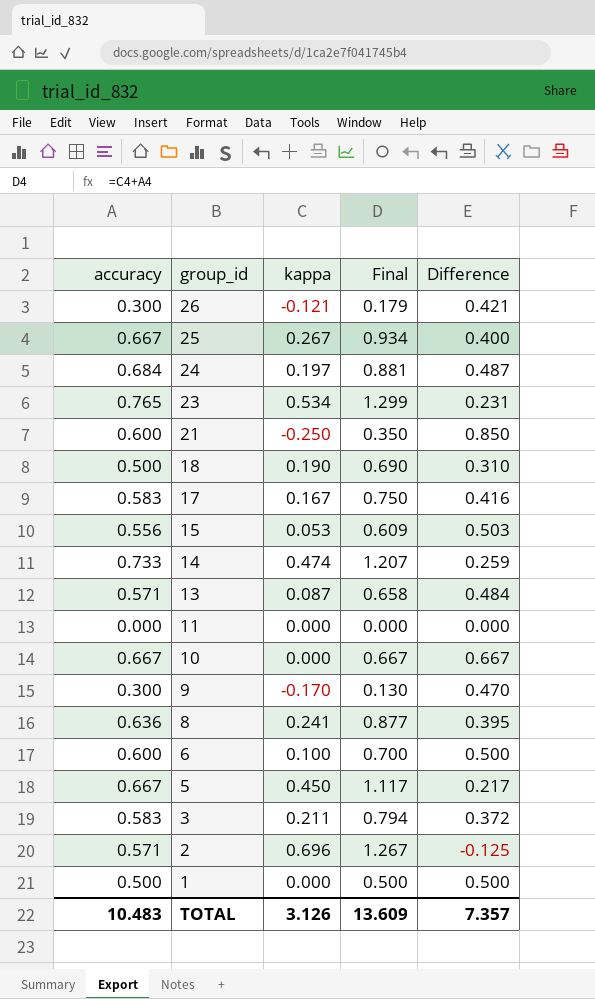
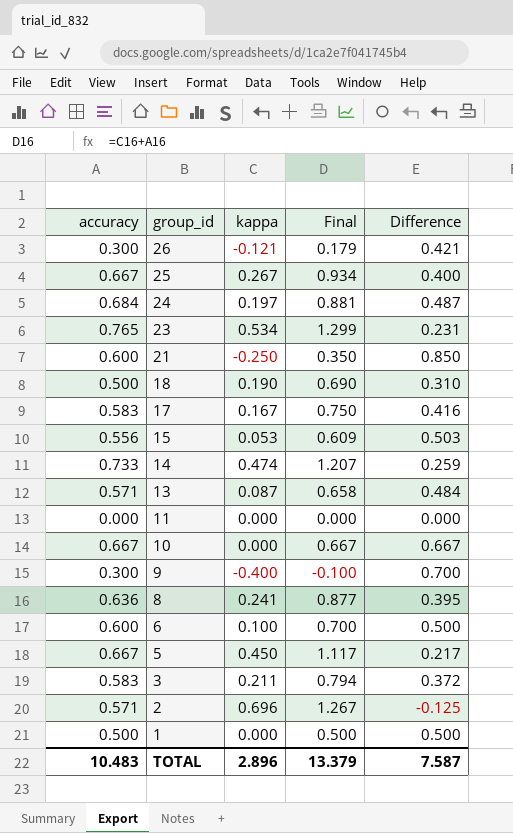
9 | kappa: -0.170 -> -0.400
9 | Final: 0.130 -> -0.100
9 | Difference: 0.470 -> 0.700
TOTAL | kappa: 3.126 -> 2.896
TOTAL | Final: 13.609 -> 13.379
TOTAL | Difference: 7.357 -> 7.587

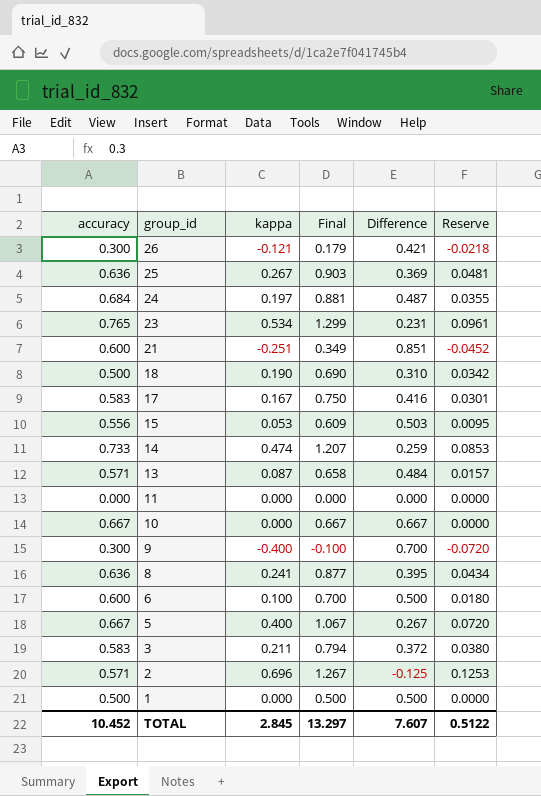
column Reserve | formula: none -> [kappa] * 0.18
25 | accuracy: 0.667 -> 0.636
25 | Final: 0.934 -> 0.903
25 | Difference: 0.400 -> 0.369
21 | kappa: -0.250 -> -0.251
21 | Final: 0.350 -> 0.349
21 | Difference: 0.850 -> 0.851
5 | kappa: 0.450 -> 0.400
5 | Final: 1.117 -> 1.067
5 | Difference: 0.217 -> 0.267
TOTAL | accuracy: 10.483 -> 10.452
TOTAL | kappa: 2.896 -> 2.845
TOTAL | Final: 13.379 -> 13.297
TOTAL | Difference: 7.587 -> 7.607

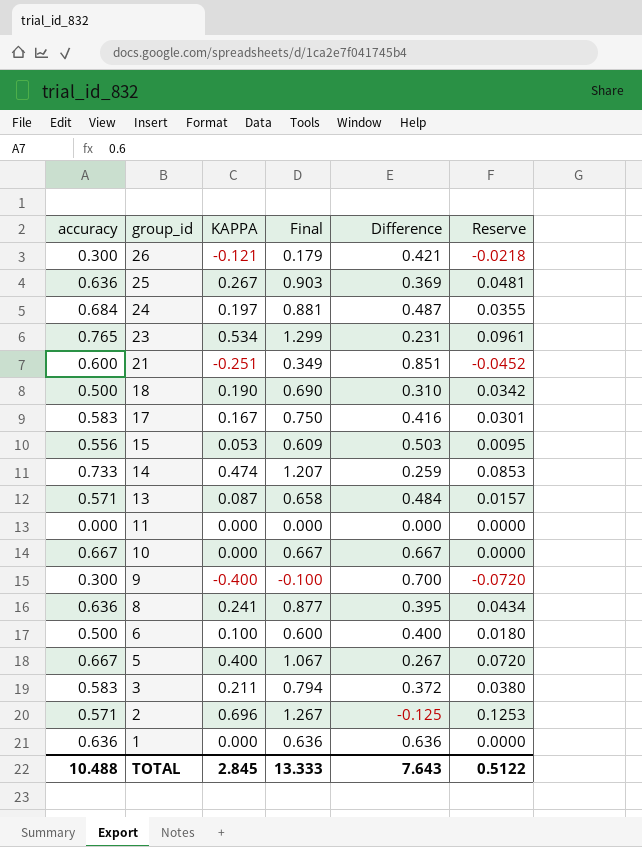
column name: kappa -> KAPPA
6 | accuracy: 0.600 -> 0.500
6 | Final: 0.700 -> 0.600
6 | Difference: 0.500 -> 0.400
1 | accuracy: 0.500 -> 0.636
1 | Final: 0.500 -> 0.636
1 | Difference: 0.500 -> 0.636
TOTAL | accuracy: 10.452 -> 10.488
TOTAL | Final: 13.297 -> 13.333
TOTAL | Difference: 7.607 -> 7.643

